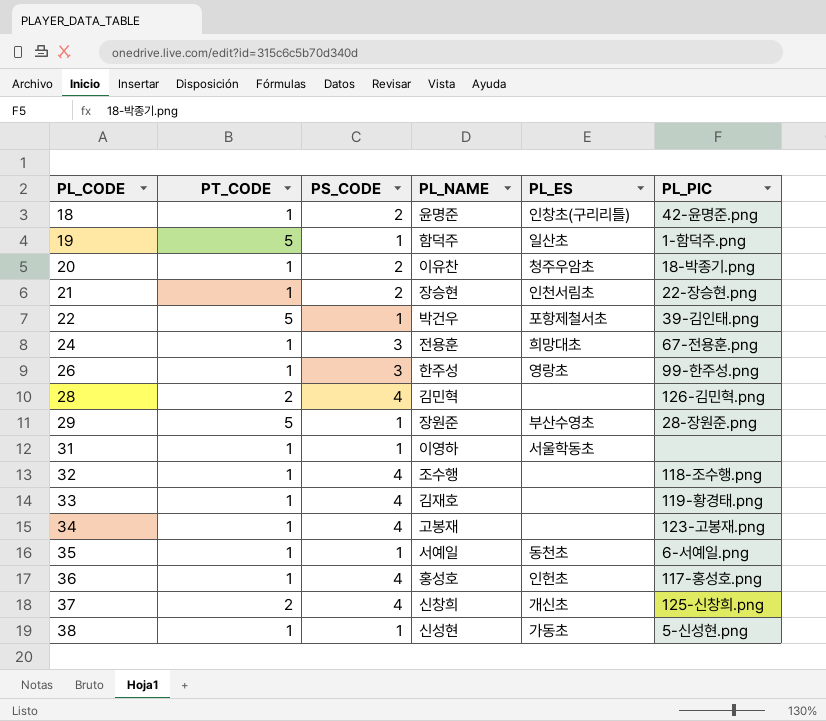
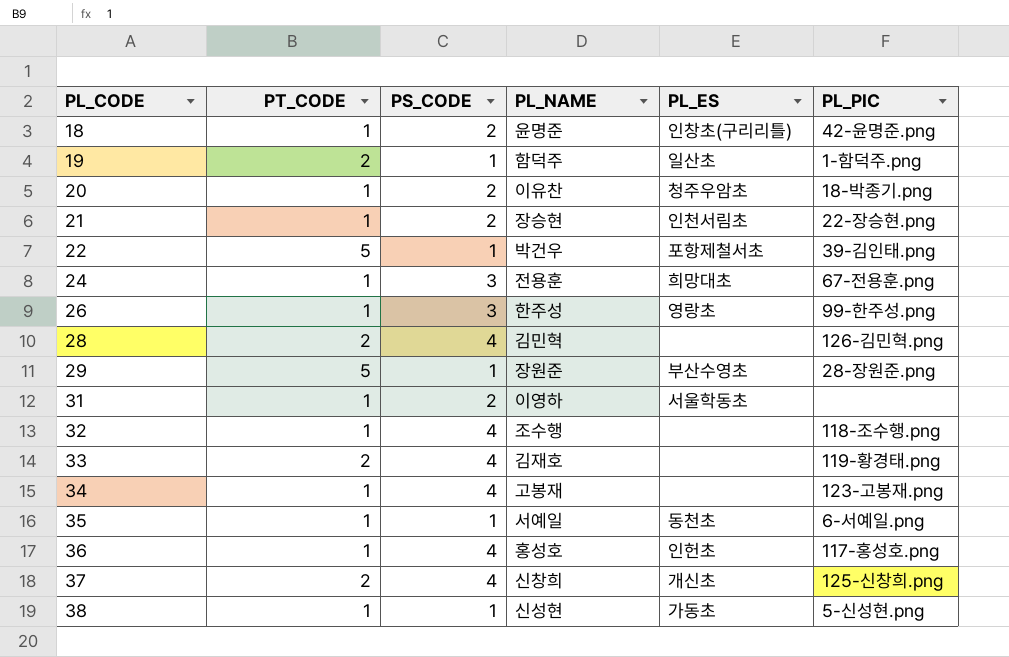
19 | PT_CODE: 5 -> 2
31 | PS_CODE: 1 -> 2
33 | PT_CODE: 1 -> 2

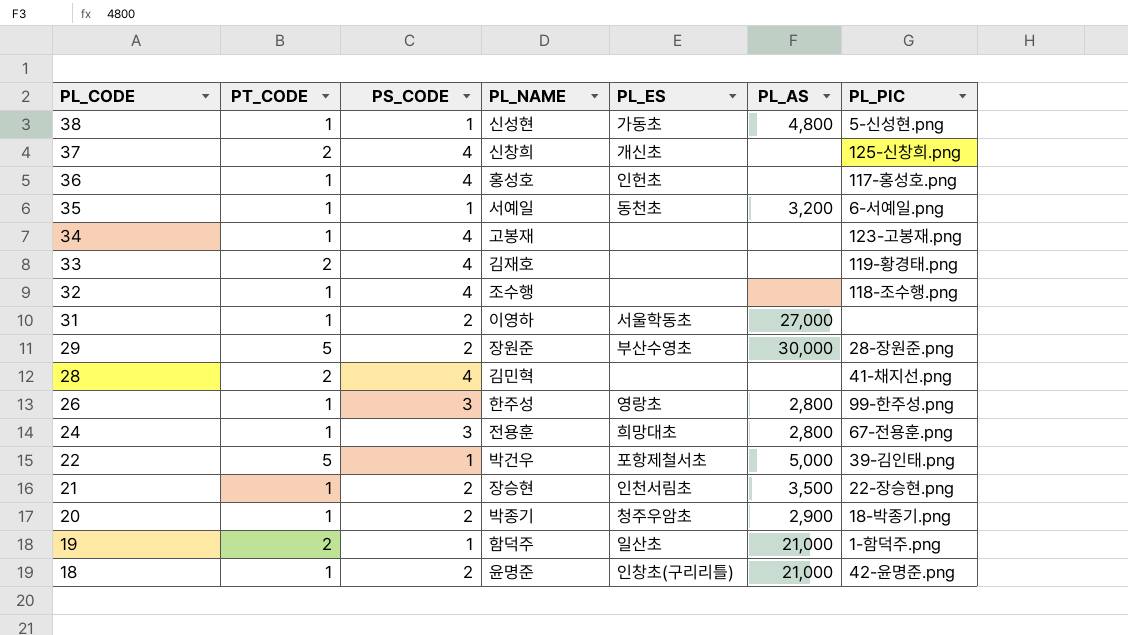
row order: PL_CODE ascending -> PL_CODE descending
column PL_AS | position: none -> 6
29 | PS_CODE: 1 -> 2
28 | PL_PIC: 126-김민혁.png -> 41-채지선.png
20 | PL_NAME: 이유찬 -> 박종기

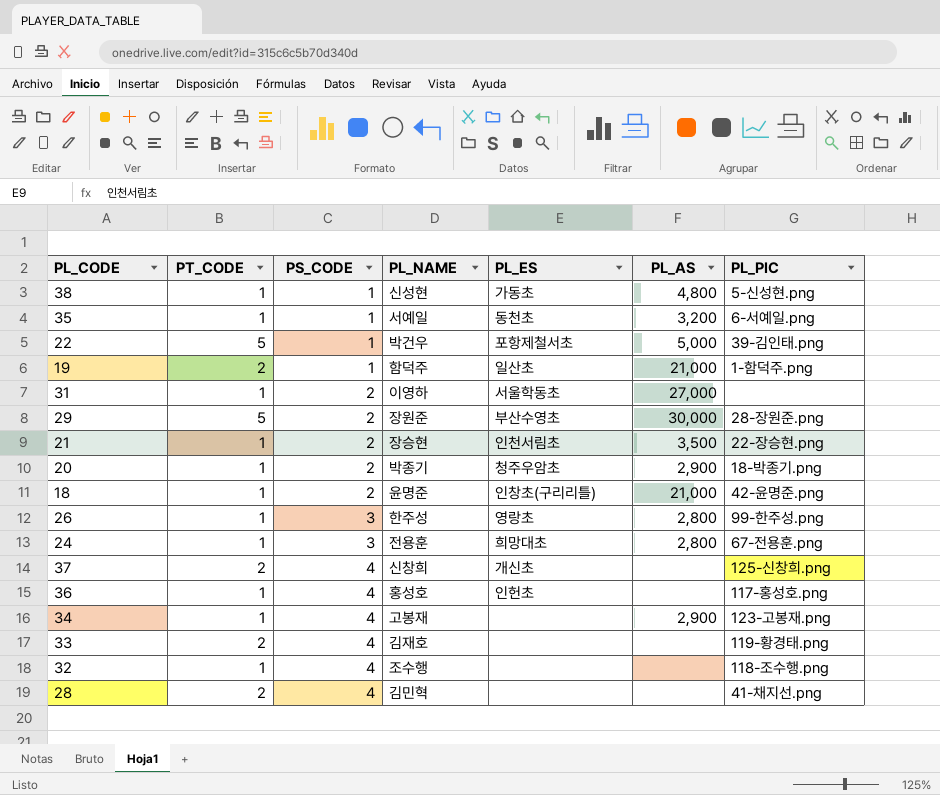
row order: PL_CODE descending -> PS_CODE ascending
34 | PL_AS: none -> 2,900

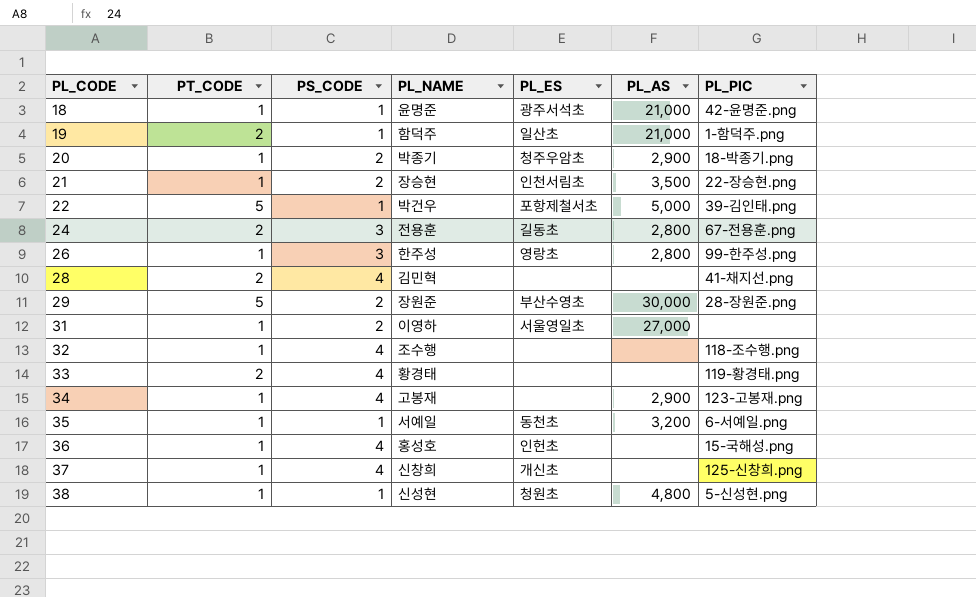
row order: PS_CODE ascending -> PL_CODE ascending
18 | PS_CODE: 2 -> 1
18 | PL_ES: 인창초(구리리틀) -> 광주서석초
24 | PT_CODE: 1 -> 2
24 | PL_ES: 희망대초 -> 길동초
31 | PL_ES: 서울학동초 -> 서울영일초
33 | PL_NAME: 김재호 -> 황경태
36 | PL_PIC: 117-홍성호.png -> 15-국해성.png
37 | PT_CODE: 2 -> 1
38 | PL_ES: 가동초 -> 청원초

